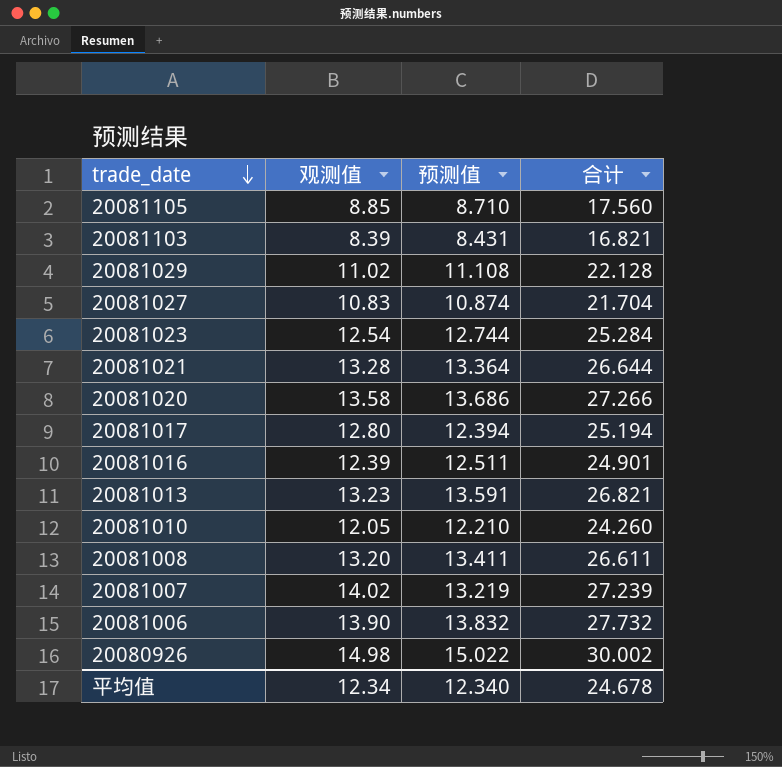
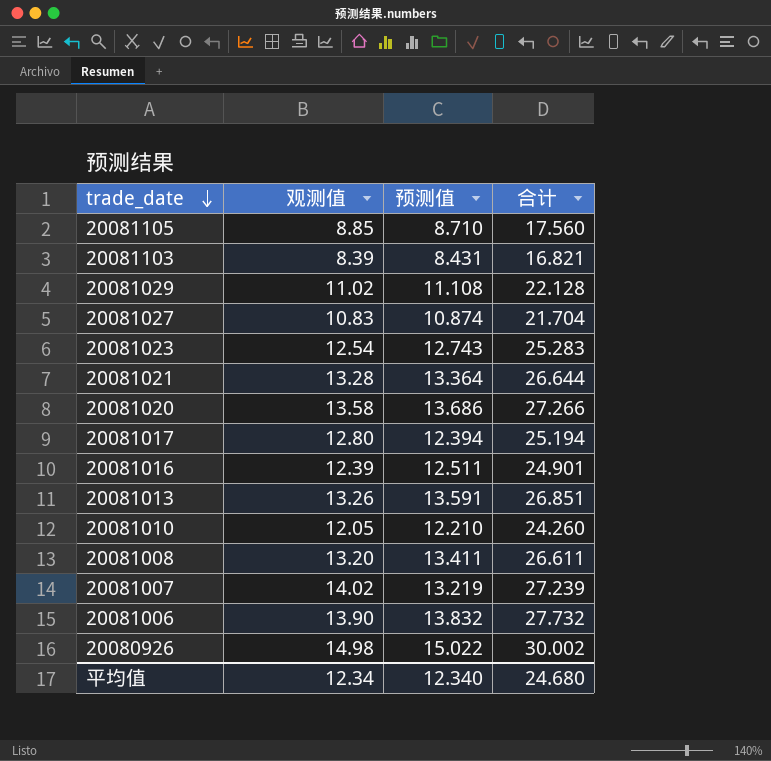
20081023 | 预测值: 12.744 -> 12.743
20081023 | 合计: 25.284 -> 25.283
20081013 | 观测值: 13.23 -> 13.26
20081013 | 合计: 26.821 -> 26.851
平均值 | 合计: 24.678 -> 24.680

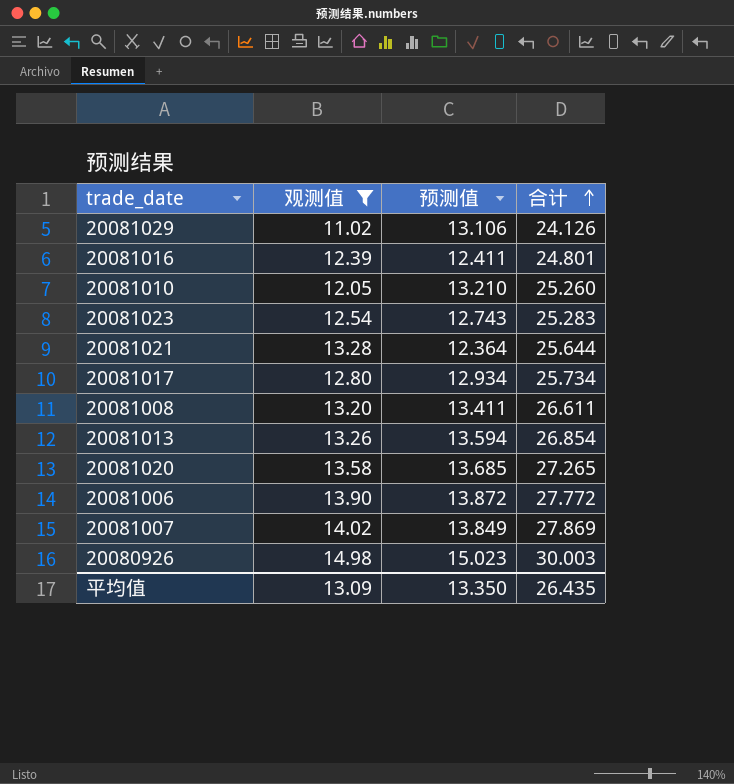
filter: none -> 观测值 >= 11.02
row order: trade_date descending -> 合计 ascending
20081029 | 预测值: 11.108 -> 13.106
20081029 | 合计: 22.128 -> 24.126
20081016 | 预测值: 12.511 -> 12.411
20081016 | 合计: 24.901 -> 24.801
20081010 | 预测值: 12.210 -> 13.210
20081010 | 合计: 24.260 -> 25.260
20081021 | 预测值: 13.364 -> 12.364
20081021 | 合计: 26.644 -> 25.644
20081017 | 预测值: 12.394 -> 12.934
20081017 | 合计: 25.194 -> 25.734
20081013 | 预测值: 13.591 -> 13.594
20081013 | 合计: 26.851 -> 26.854
20081020 | 预测值: 13.686 -> 13.685
20081020 | 合计: 27.266 -> 27.265
20081006 | 预测值: 13.832 -> 13.872
20081006 | 合计: 27.732 -> 27.772
20081007 | 预测值: 13.219 -> 13.849
20081007 | 合计: 27.239 -> 27.869
20080926 | 预测值: 15.022 -> 15.023
20080926 | 合计: 30.002 -> 30.003
平均值 | 观测值: 12.34 -> 13.09
平均值 | 预测值: 12.340 -> 13.350
平均值 | 合计: 24.680 -> 26.435

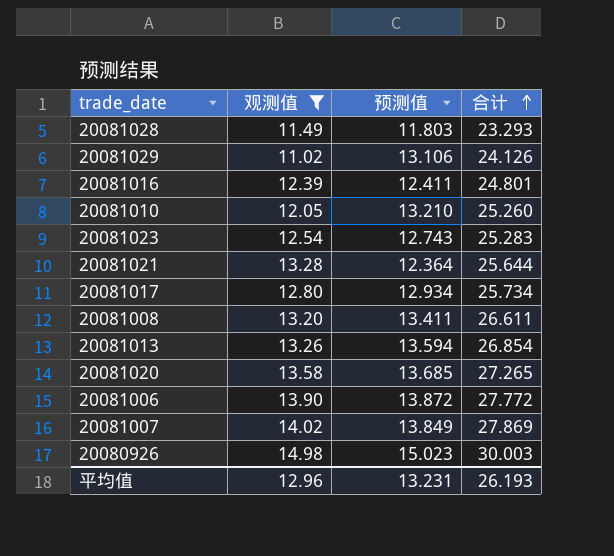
row 20081028: none -> 11.49 | 11.803 | 23.293
平均值 | 观测值: 13.09 -> 12.96
平均值 | 预测值: 13.350 -> 13.231
平均值 | 合计: 26.435 -> 26.193

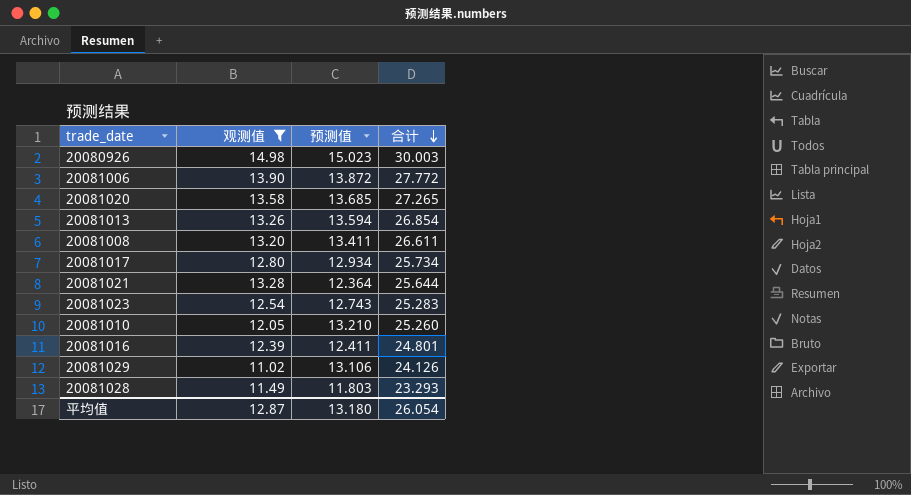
row order: 合计 ascending -> 合计 descending
row 20081007: 14.02 | 13.849 | 27.869 -> none
平均值 | 观测值: 12.96 -> 12.87
平均值 | 预测值: 13.231 -> 13.180
平均值 | 合计: 26.193 -> 26.054

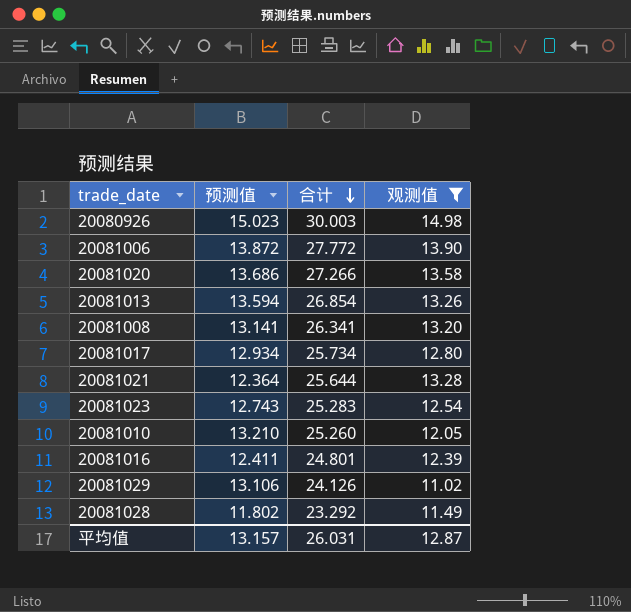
column 观测值 | position: 2 -> 4
20081020 | 预测值: 13.685 -> 13.686
20081020 | 合计: 27.265 -> 27.266
20081008 | 预测值: 13.411 -> 13.141
20081008 | 合计: 26.611 -> 26.341
20081028 | 预测值: 11.803 -> 11.802
20081028 | 合计: 23.293 -> 23.292
平均值 | 预测值: 13.180 -> 13.157
平均值 | 合计: 26.054 -> 26.031

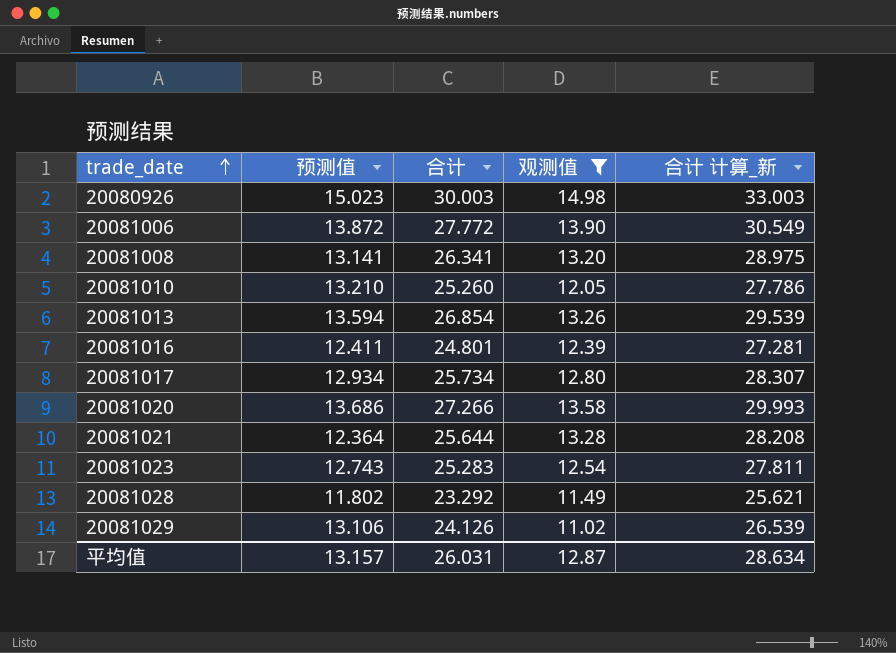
row order: 合计 descending -> trade_date ascending
column 合计 计算_新 | formula: none -> [合计] * 1.1

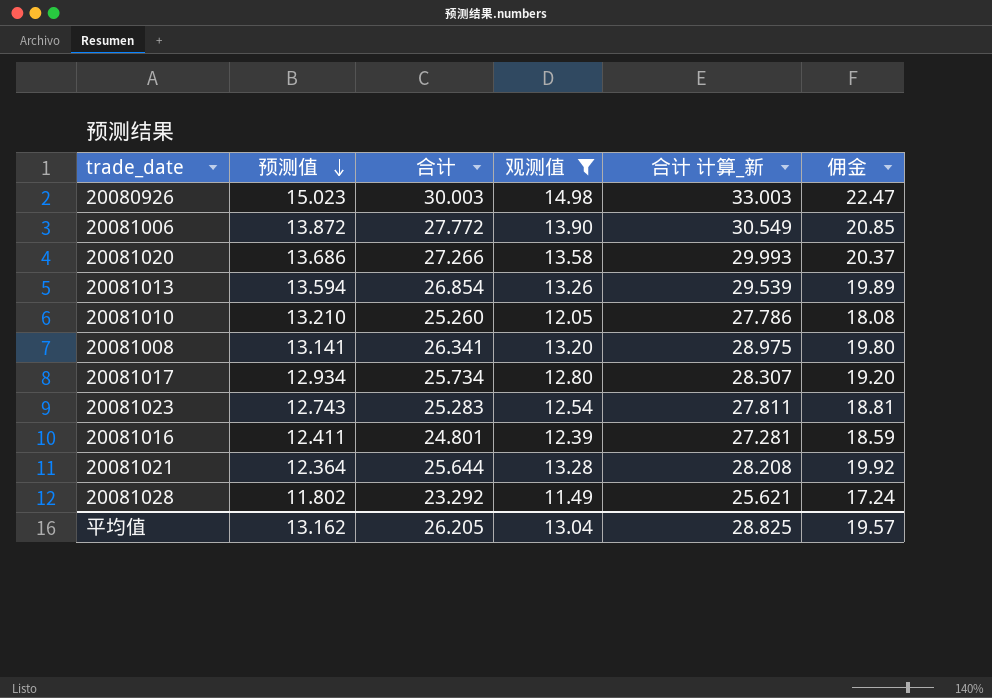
row order: trade_date ascending -> 预测值 descending
column 佣金 | formula: none -> [观测值] * 1.5
row 20081029: 13.106 | 24.126 | 11.02 | 26.539 -> none
平均值 | 预测值: 13.157 -> 13.162
平均值 | 合计: 26.031 -> 26.205
平均值 | 观测值: 12.87 -> 13.04
平均值 | 合计 计算_新: 28.634 -> 28.825

